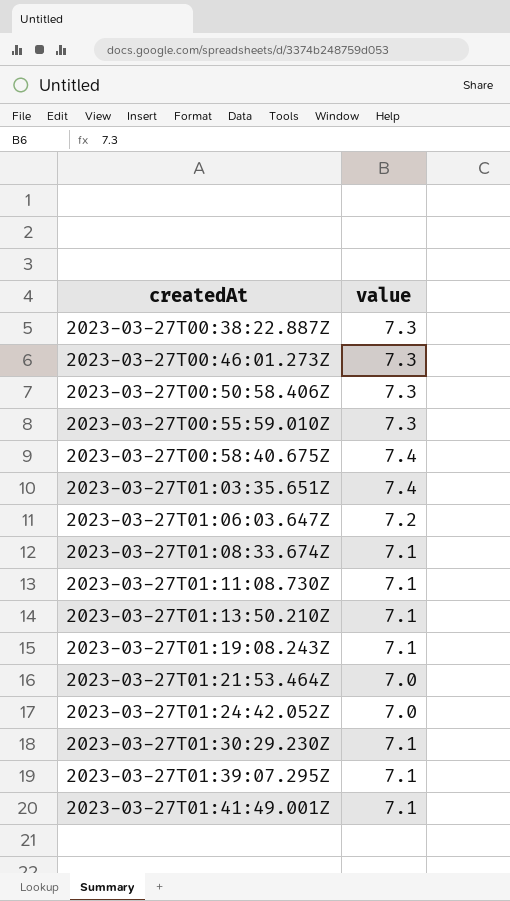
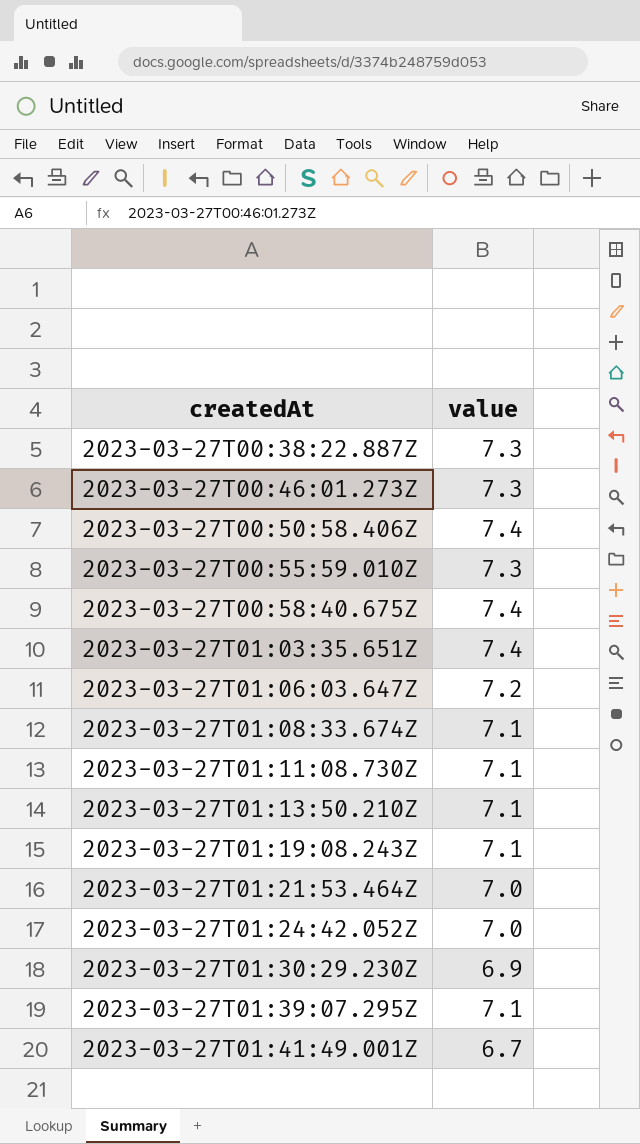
2023-03-27T00:50:58.406Z | value: 7.3 -> 7.4
2023-03-27T01:30:29.230Z | value: 7.1 -> 6.9
2023-03-27T01:41:49.001Z | value: 7.1 -> 6.7

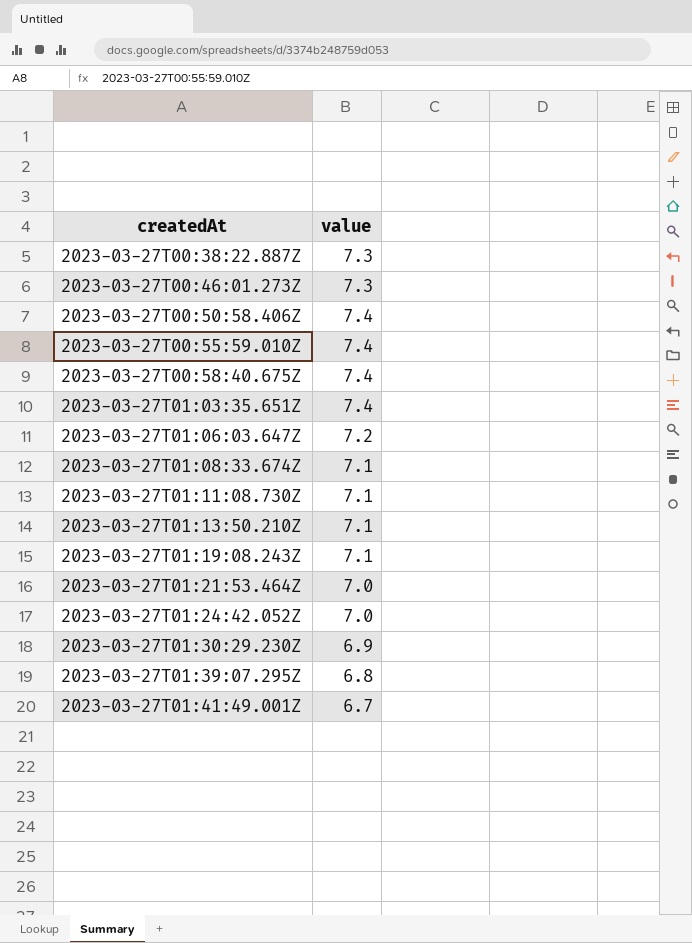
2023-03-27T00:55:59.010Z | value: 7.3 -> 7.4
2023-03-27T01:39:07.295Z | value: 7.1 -> 6.8

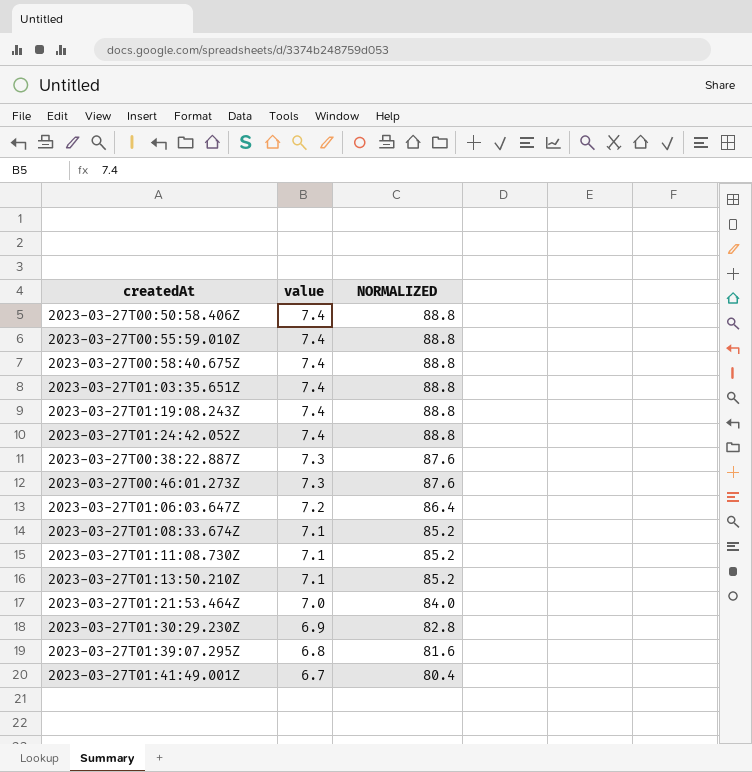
row order: createdAt ascending -> value descending
column NORMALIZED | formula: none -> [value] * 12
2023-03-27T01:19:08.243Z | value: 7.1 -> 7.4
2023-03-27T01:24:42.052Z | value: 7.0 -> 7.4

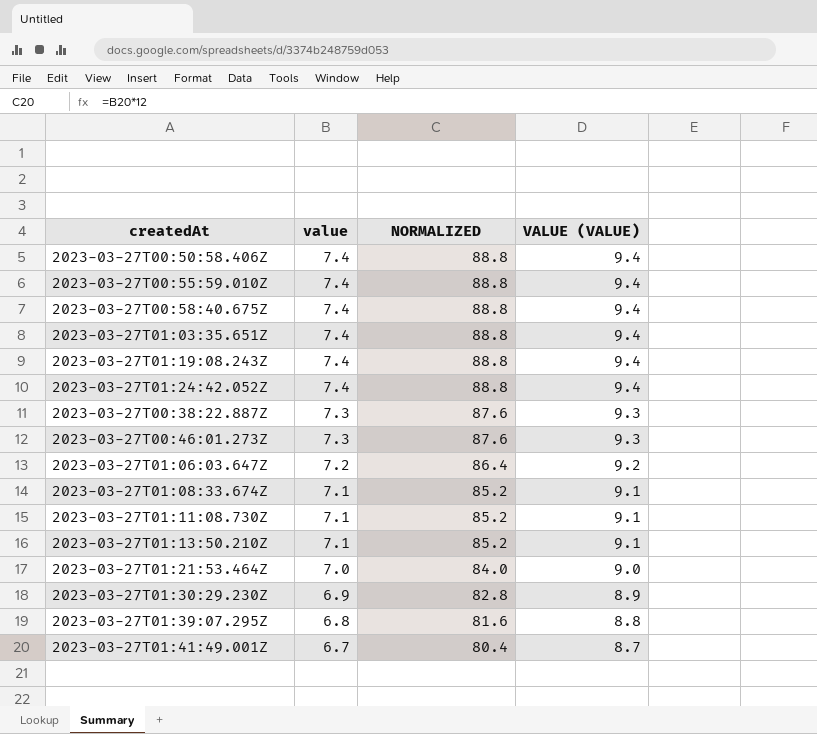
column VALUE (VALUE) | formula: none -> [value] + 2

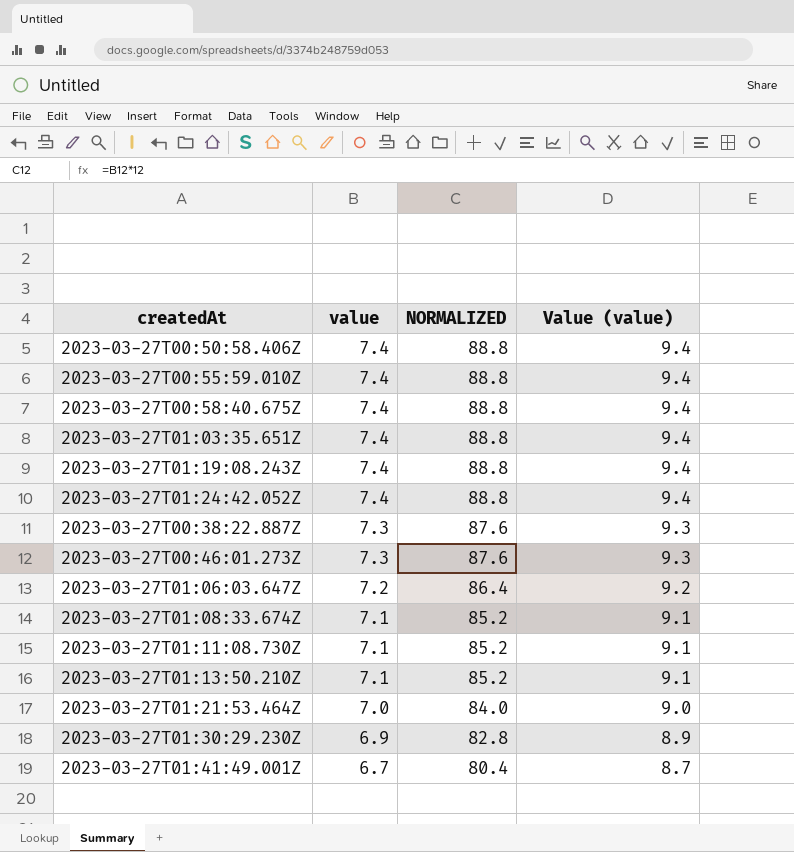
column name: VALUE (VALUE) -> Value (value)
row 2023-03-27T01:39:07.295Z: 6.8 | 81.6 | 8.8 -> none

